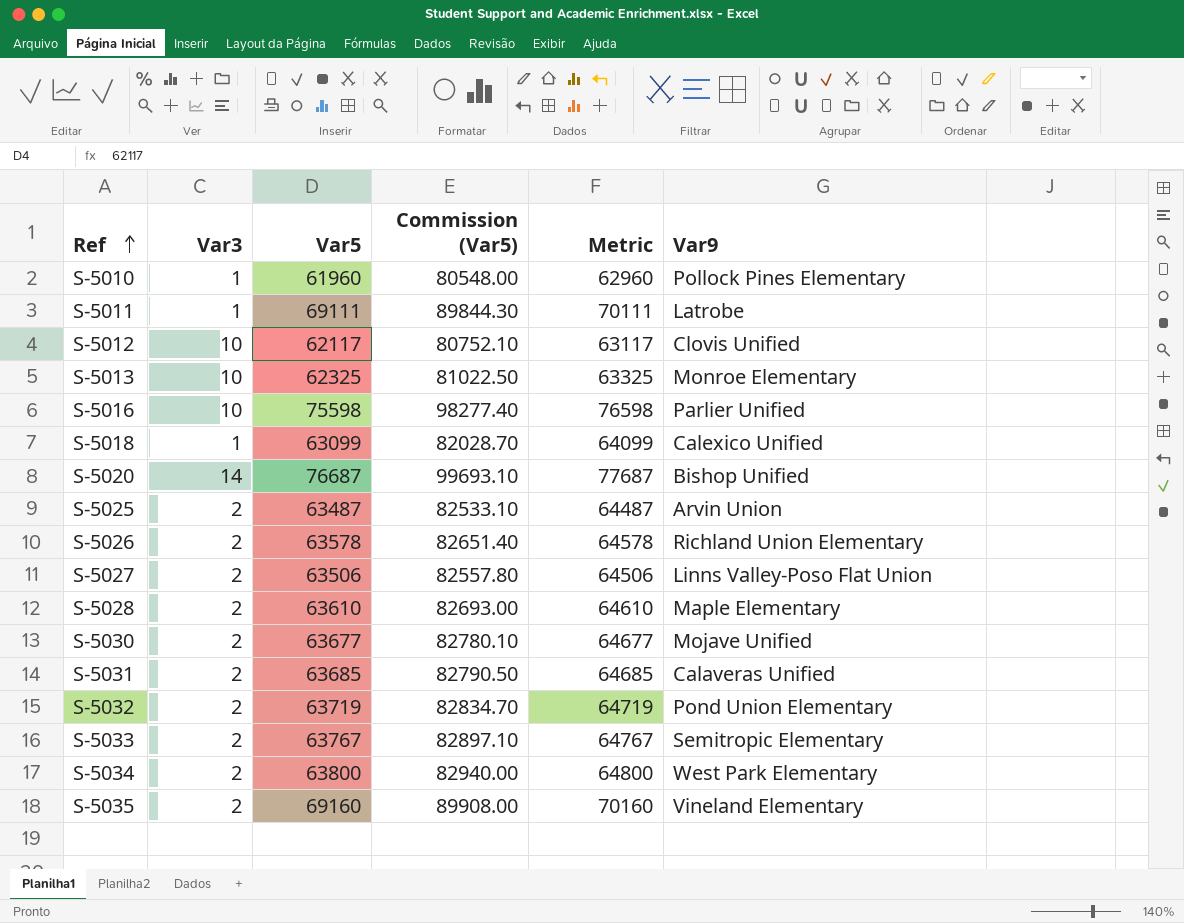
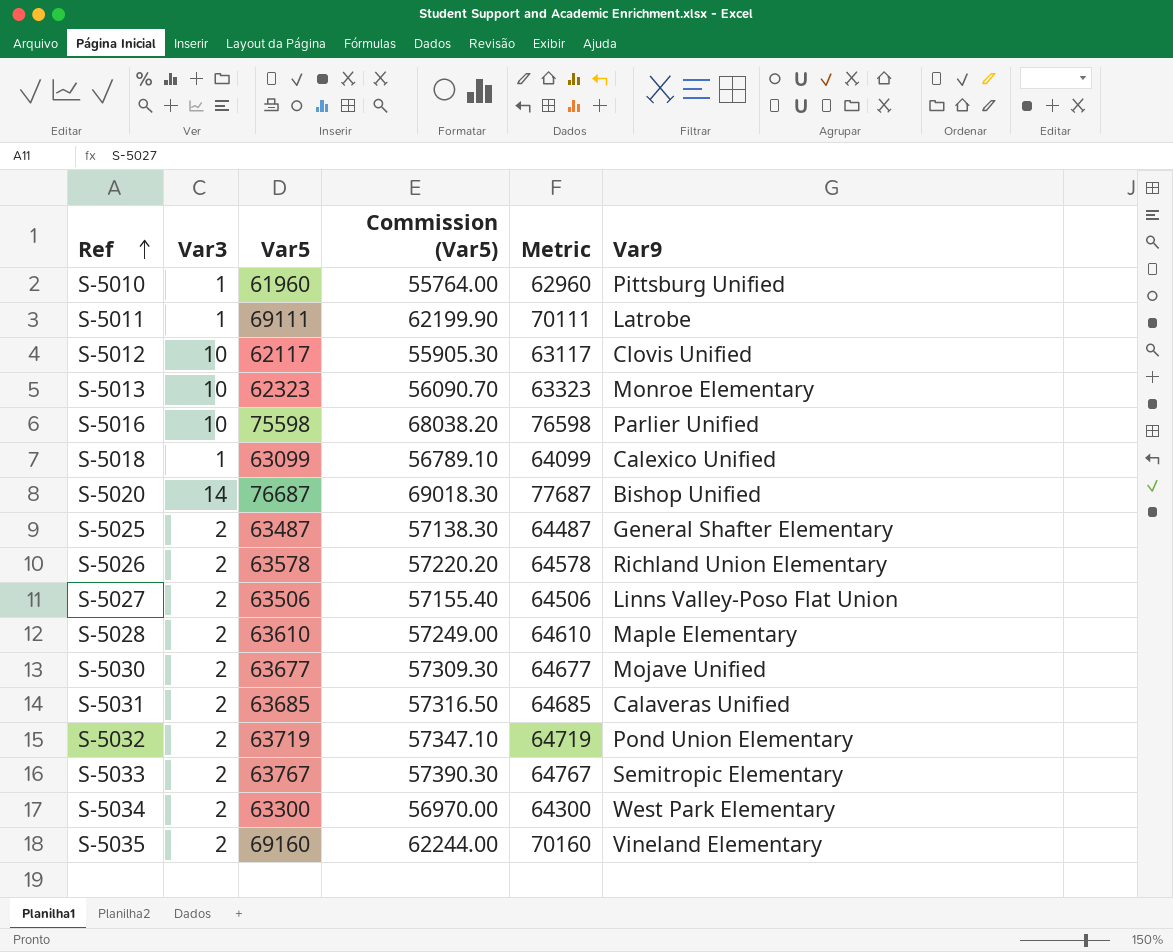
column Commission (Var5) | formula: [Var5] * 1.3 -> [Var5] * 0.9
S-5010 | Var9: Pollock Pines Elementary -> Pittsburg Unified
S-5013 | Var5: 62325 -> 62323
S-5013 | Metric: 63325 -> 63323
S-5025 | Var9: Arvin Union -> General Shafter Elementary
S-5034 | Var5: 63800 -> 63300
S-5034 | Metric: 64800 -> 64300

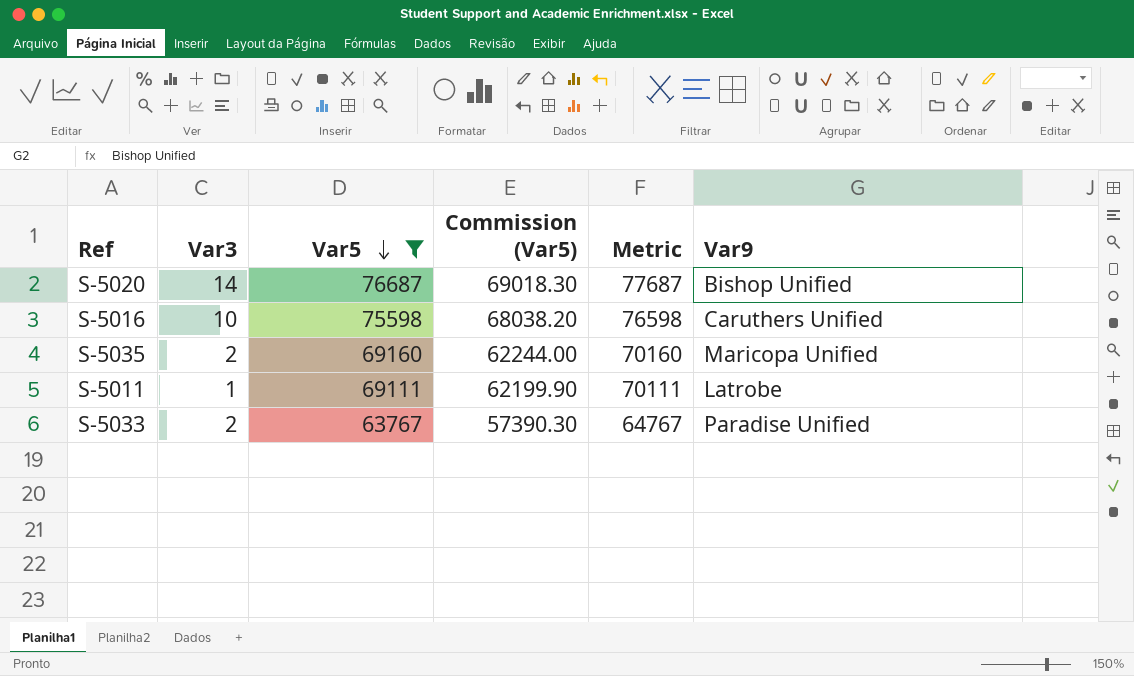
filter: none -> Var5 >= 63767
row order: Ref ascending -> Var5 descending
S-5016 | Var9: Parlier Unified -> Caruthers Unified
S-5035 | Var9: Vineland Elementary -> Maricopa Unified
S-5033 | Var9: Semitropic Elementary -> Paradise Unified

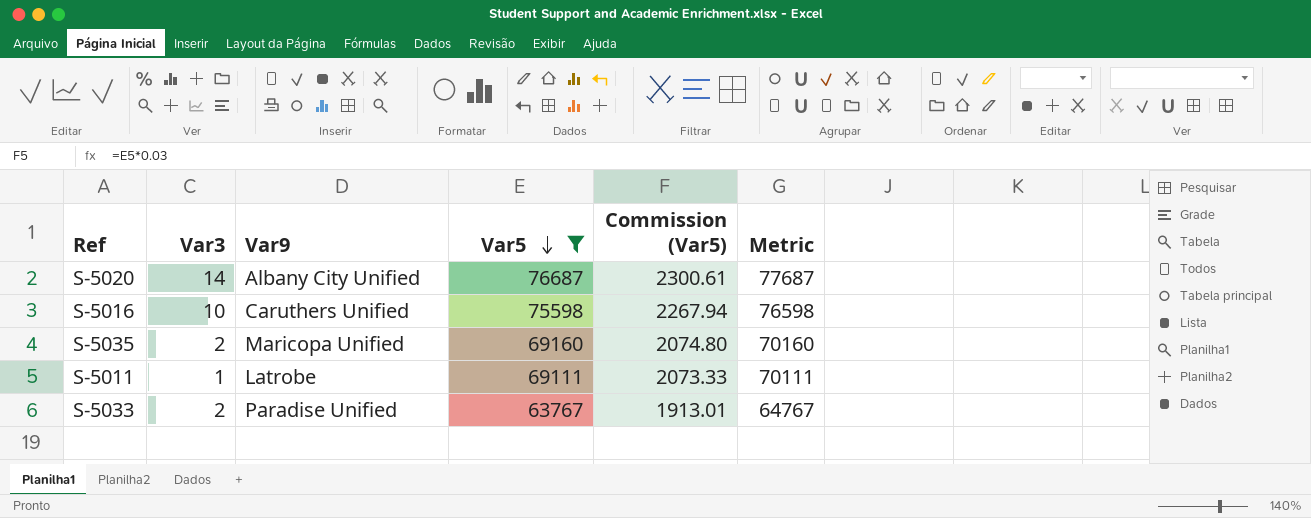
column Var9 | position: 6 -> 3
column Commission (Var5) | formula: [Var5] * 0.9 -> [Var5] * 0.03
S-5020 | Var9: Bishop Unified -> Albany City Unified

